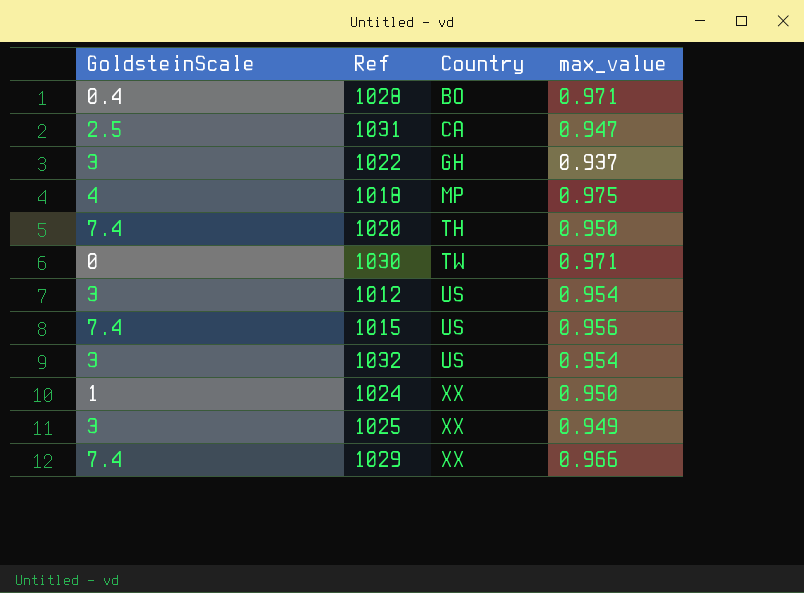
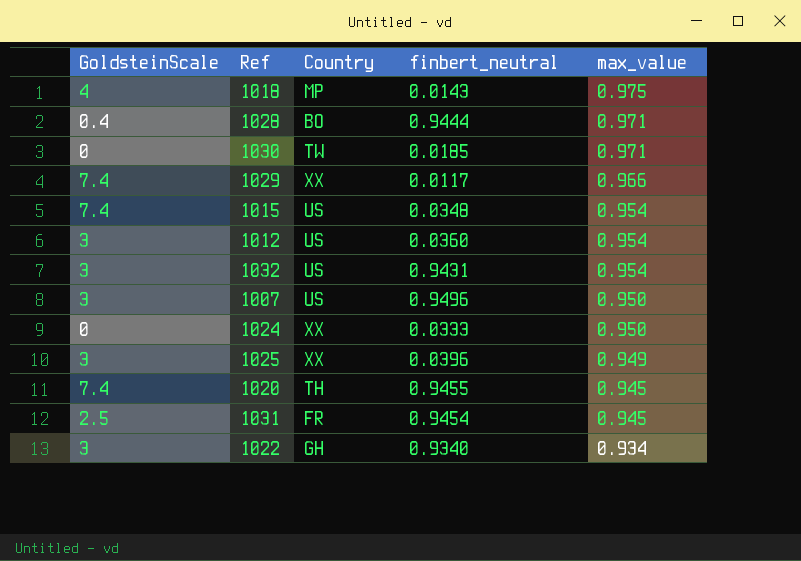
row order: Country ascending -> max_value descending
column finbert_neutral | position: none -> 4
1015 | max_value: 0.956 -> 0.954
row 1007: none -> 3 | US | 0.9496 | 0.950
1024 | GoldsteinScale: 1 -> 0
1020 | max_value: 0.950 -> 0.945
1031 | Country: CA -> FR
1031 | max_value: 0.947 -> 0.945
1022 | max_value: 0.937 -> 0.934

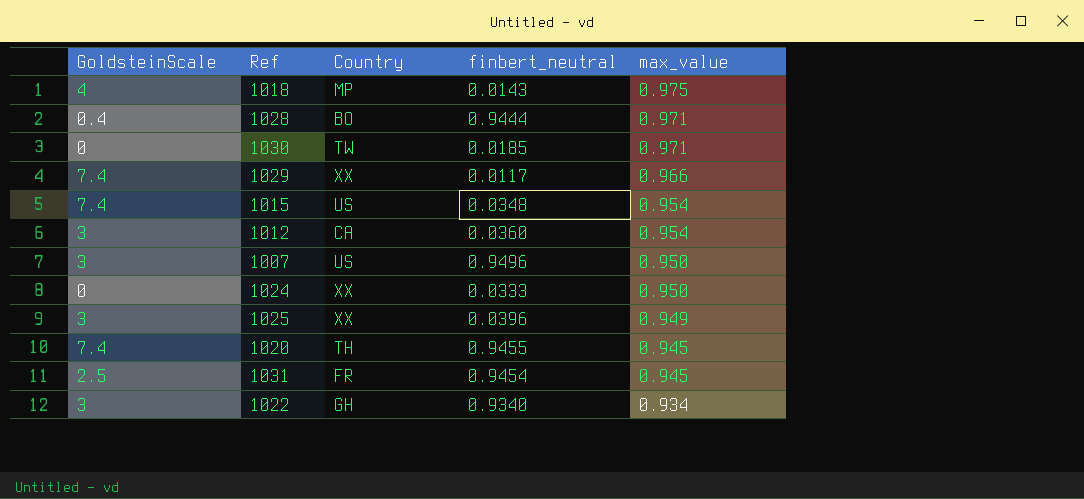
row 1032: 3 | US | 0.9431 | 0.954 -> none
1012 | Country: US -> CA

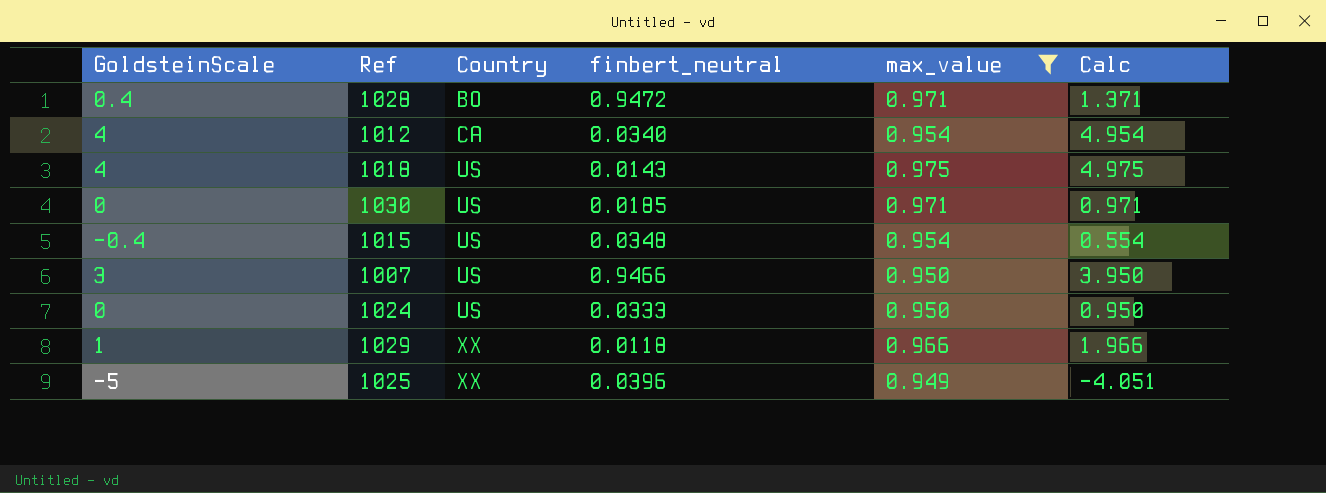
filter: none -> max_value >= 0.949
row order: max_value descending -> Country ascending
column Calc | formula: none -> [GoldsteinScale] + [max_value]
1028 | finbert_neutral: 0.9444 -> 0.9472
1012 | GoldsteinScale: 3 -> 4
1012 | finbert_neutral: 0.0360 -> 0.0340
1018 | Country: MP -> US
1030 | Country: TW -> US
1015 | GoldsteinScale: 7.4 -> -0.4
1007 | finbert_neutral: 0.9496 -> 0.9466
1024 | Country: XX -> US
1029 | GoldsteinScale: 7.4 -> 1
1029 | finbert_neutral: 0.0117 -> 0.0118
1025 | GoldsteinScale: 3 -> -5

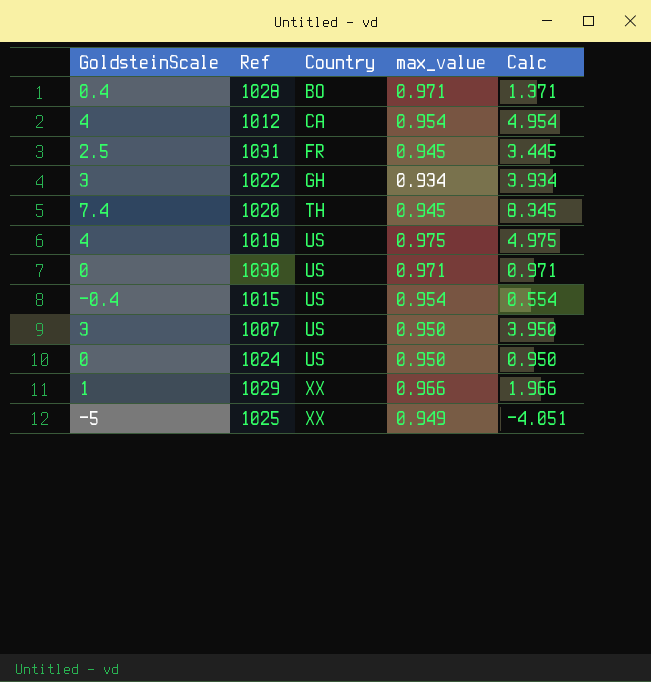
filter: max_value >= 0.949 -> none
column finbert_neutral | position: 4 -> none

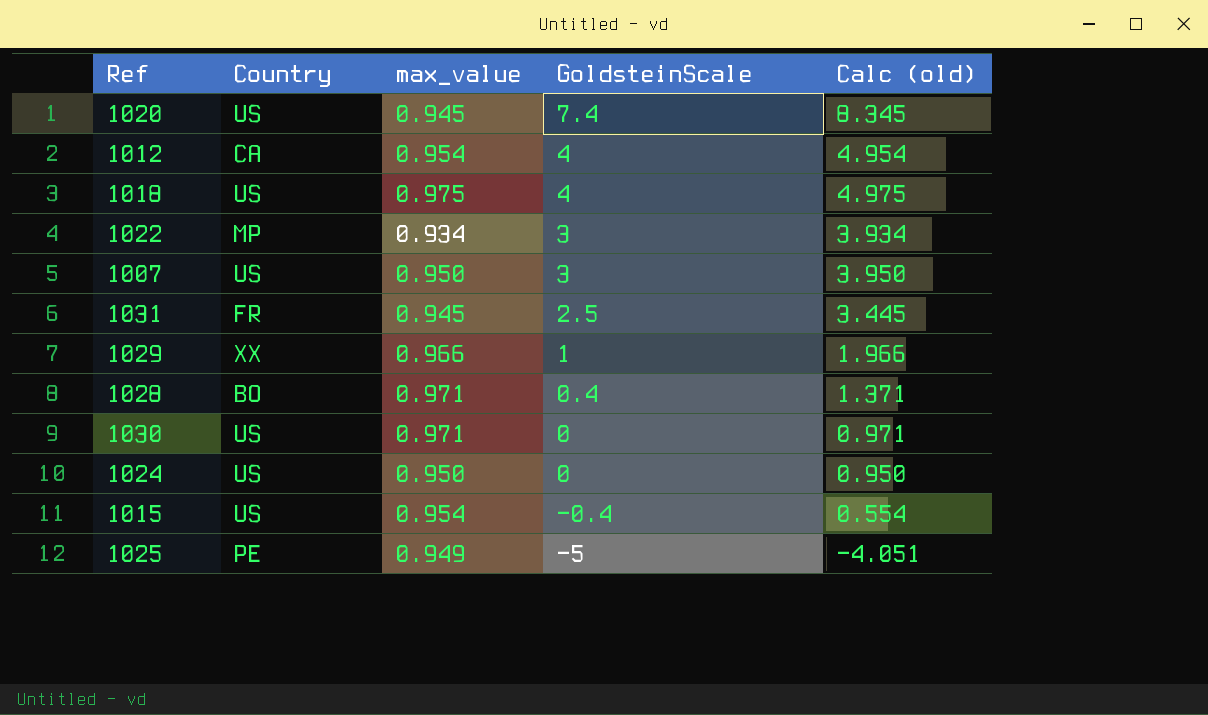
row order: Country ascending -> GoldsteinScale descending
column GoldsteinScale | position: 1 -> 4
column name: Calc -> Calc (old)
1020 | Country: TH -> US
1022 | Country: GH -> MP
1025 | Country: XX -> PE

